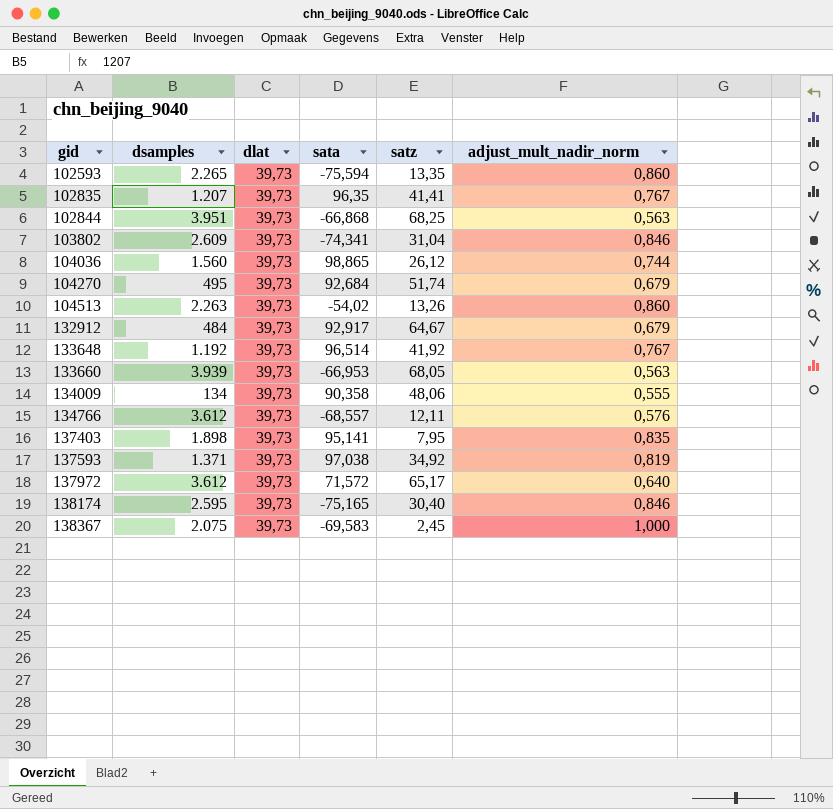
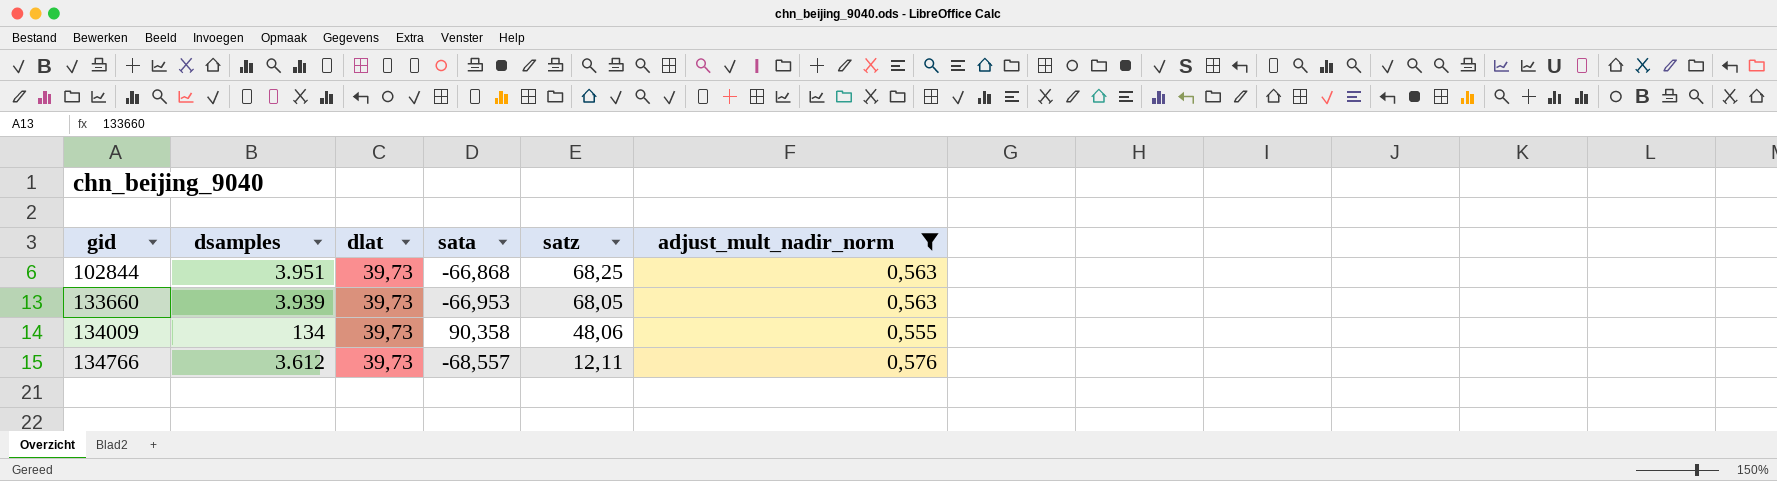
filter: none -> adjust_mult_nadir_norm <= 0,576

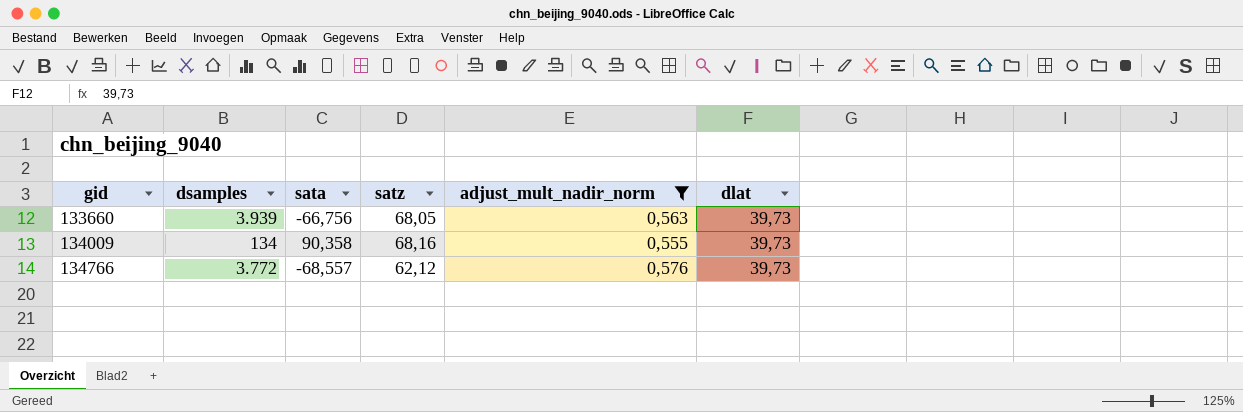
column dlat | position: 3 -> 6
row 102844: 3.951 | 39,73 | -66,868 | 68,25 | 0,563 -> none
133660 | sata: -66,953 -> -66,756
134009 | satz: 48,06 -> 68,16
134766 | dsamples: 3.612 -> 3.772
134766 | satz: 12,11 -> 62,12

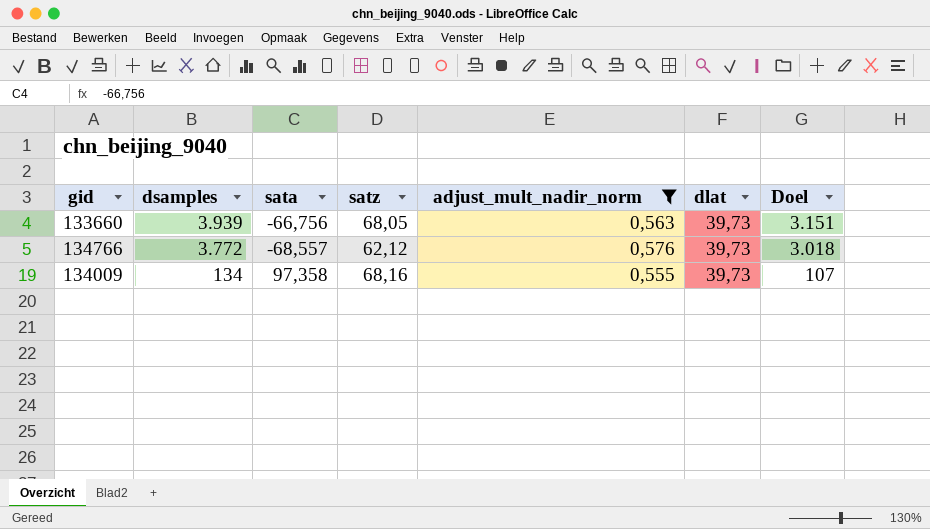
row order: gid ascending -> dsamples descending
column Doel | formula: none -> [dsamples] * 0,8
134009 | sata: 90,358 -> 97,358

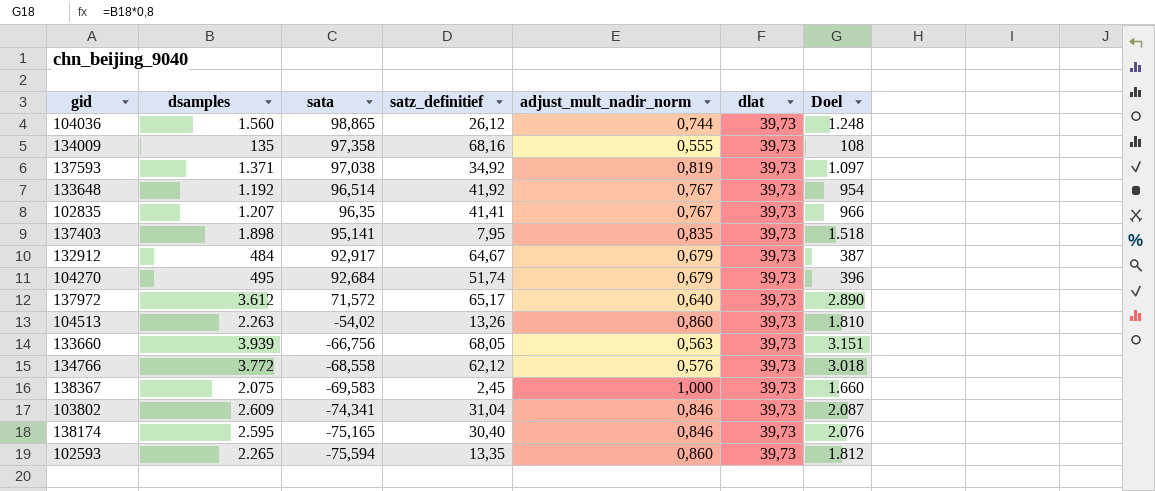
filter: adjust_mult_nadir_norm <= 0,576 -> none
row order: dsamples descending -> sata descending
column name: satz -> satz_definitief
134009 | dsamples: 134 -> 135
134009 | Doel: 107 -> 108
134766 | sata: -68,557 -> -68,558

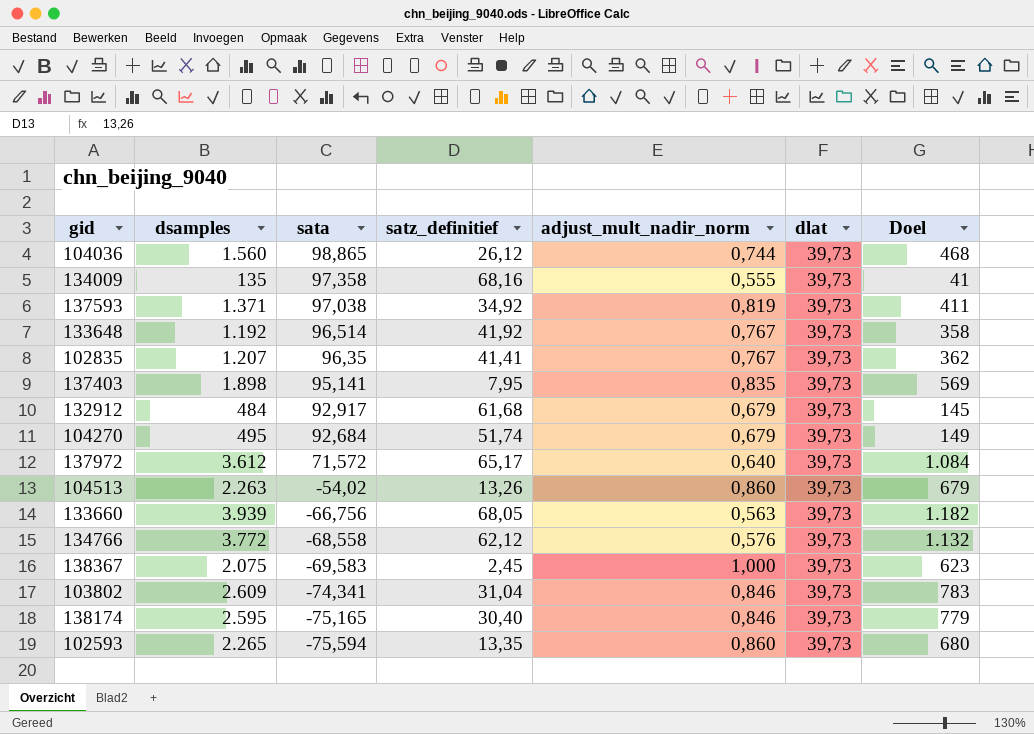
column Doel | formula: [dsamples] * 0,8 -> [dsamples] * 0,3
132912 | satz_definitief: 64,67 -> 61,68

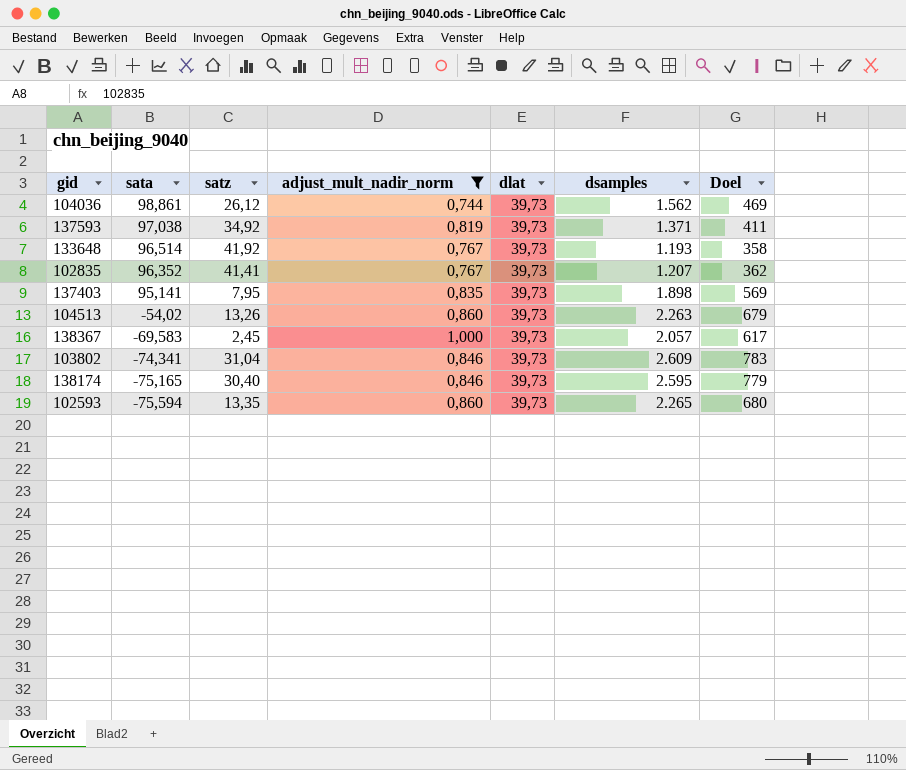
filter: none -> adjust_mult_nadir_norm >= 0,744
column name: satz_definitief -> satz
column dsamples | position: 2 -> 6
104036 | sata: 98,865 -> 98,861
104036 | dsamples: 1.560 -> 1.562
104036 | Doel: 468 -> 469
133648 | dsamples: 1.192 -> 1.193
102835 | sata: 96,35 -> 96,352
138367 | dsamples: 2.075 -> 2.057
138367 | Doel: 623 -> 617

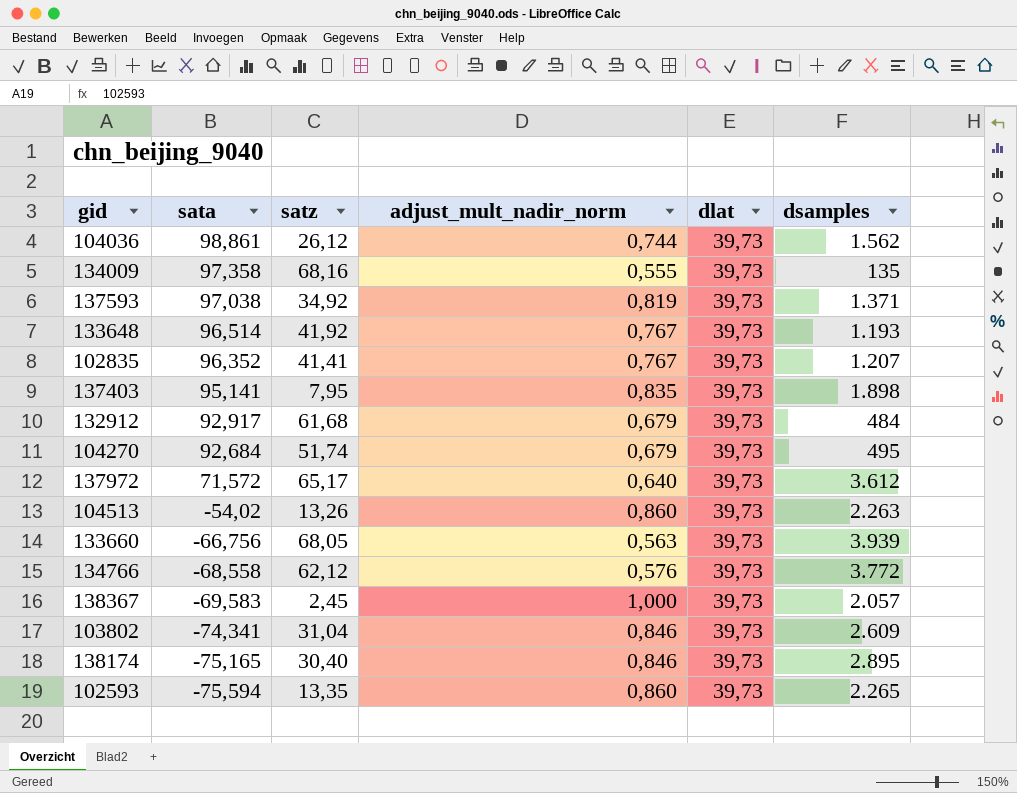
filter: adjust_mult_nadir_norm >= 0,744 -> none
column Doel | formula: [dsamples] * 0,3 -> none
138174 | dsamples: 2.595 -> 2.895

